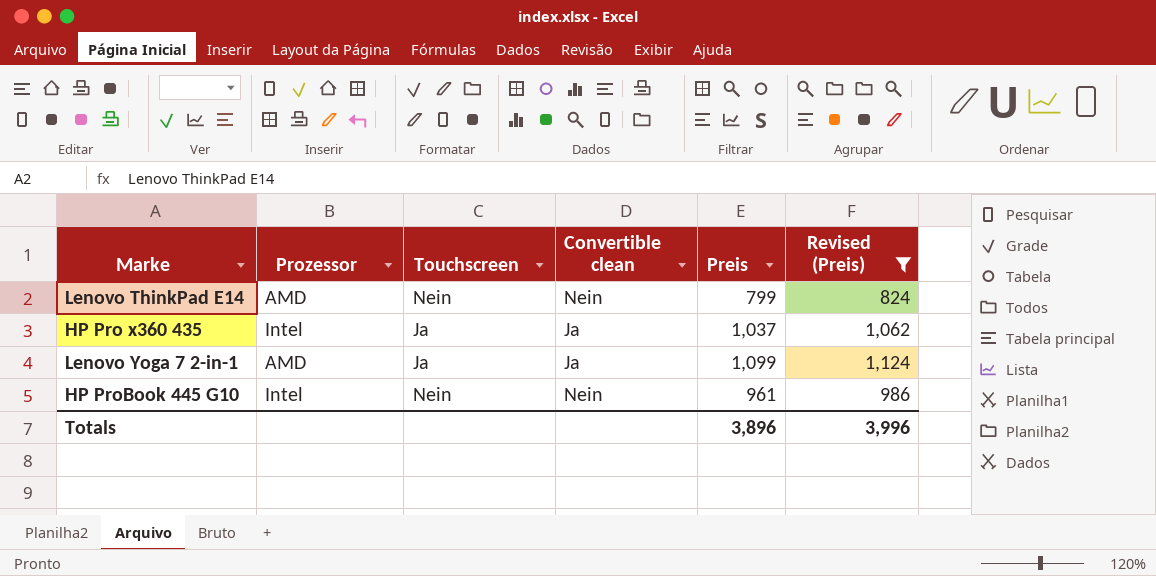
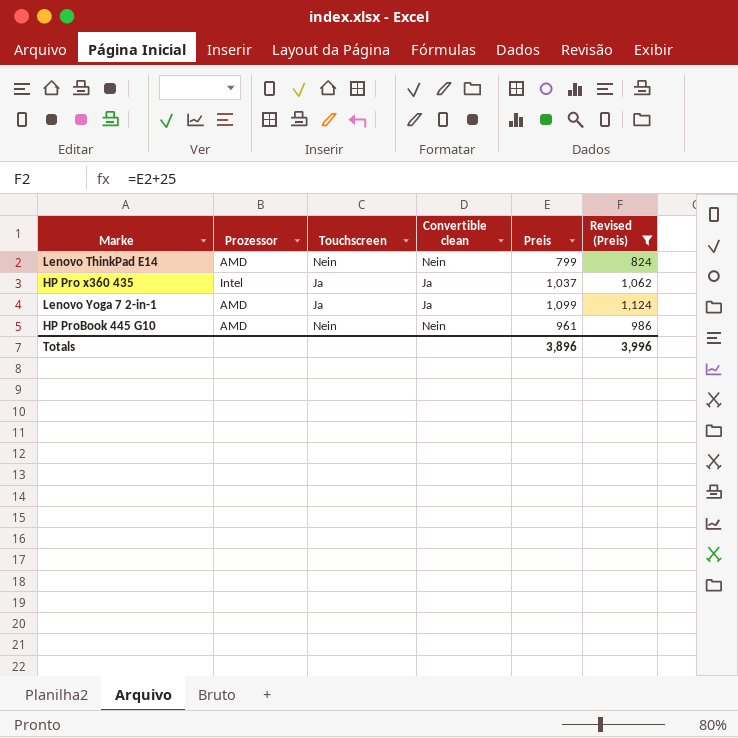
HP ProBook 445 G10 | Prozessor: Intel -> AMD

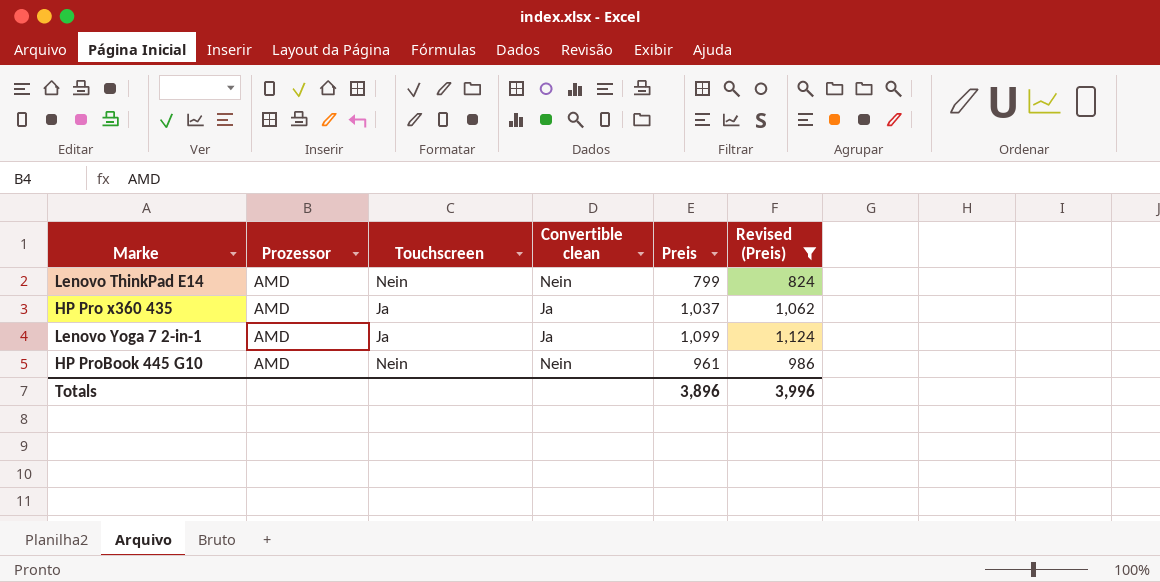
HP Pro x360 435 | Prozessor: Intel -> AMD

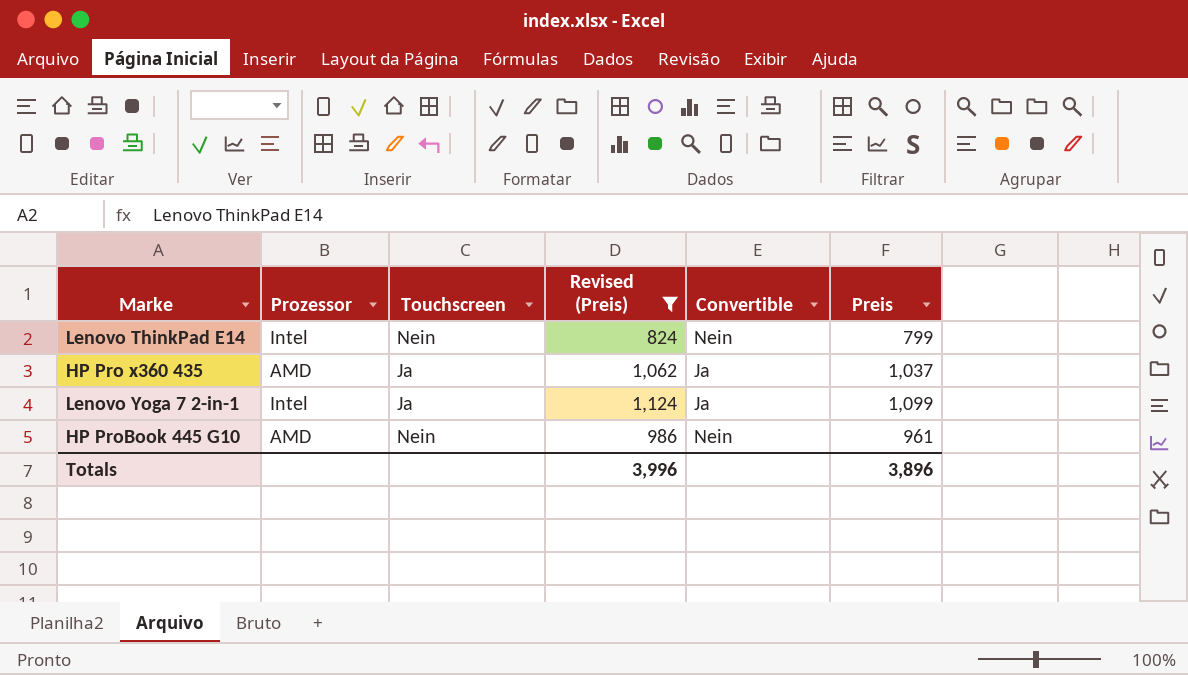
column Revised (Preis) | position: 6 -> 4
column name: Convertible clean -> Convertible
Lenovo ThinkPad E14 | Prozessor: AMD -> Intel
Lenovo Yoga 7 2-in-1 | Prozessor: AMD -> Intel

